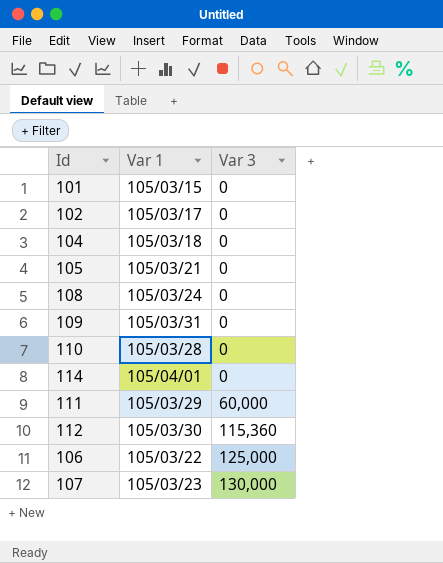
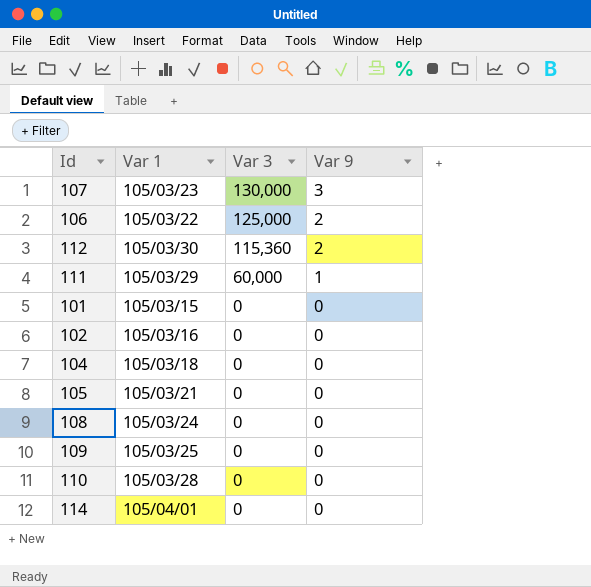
row order: Var 3 ascending -> Var 3 descending
column Var 9 | position: none -> 4
102 | Var 1: 105/03/17 -> 105/03/16
109 | Var 1: 105/03/31 -> 105/03/25

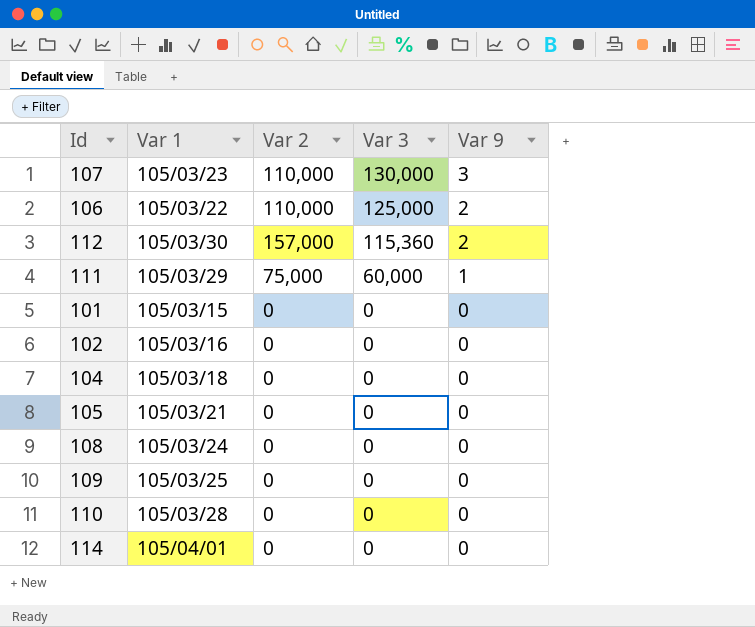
column Var 2 | position: none -> 3

